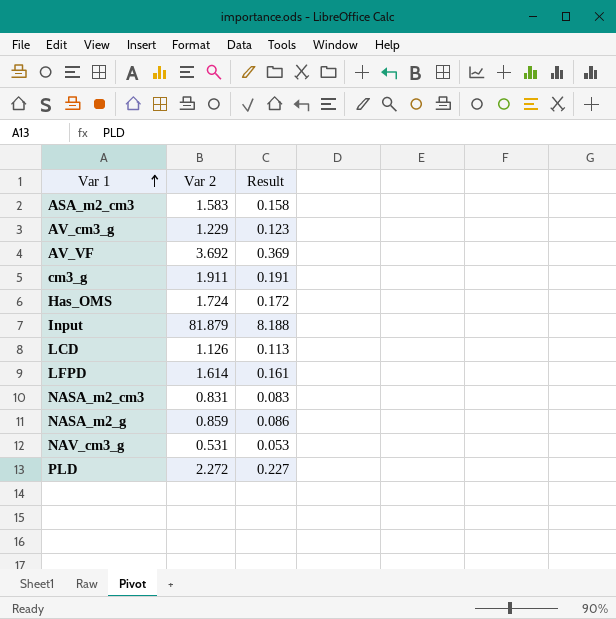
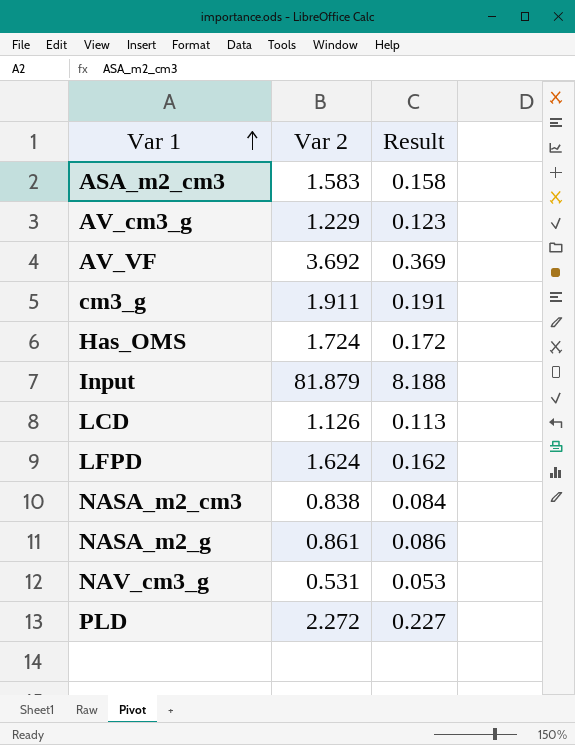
LFPD | Var 2: 1.614 -> 1.624
LFPD | Result: 0.161 -> 0.162
NASA_m2_cm3 | Var 2: 0.831 -> 0.838
NASA_m2_cm3 | Result: 0.083 -> 0.084
NASA_m2_g | Var 2: 0.859 -> 0.861

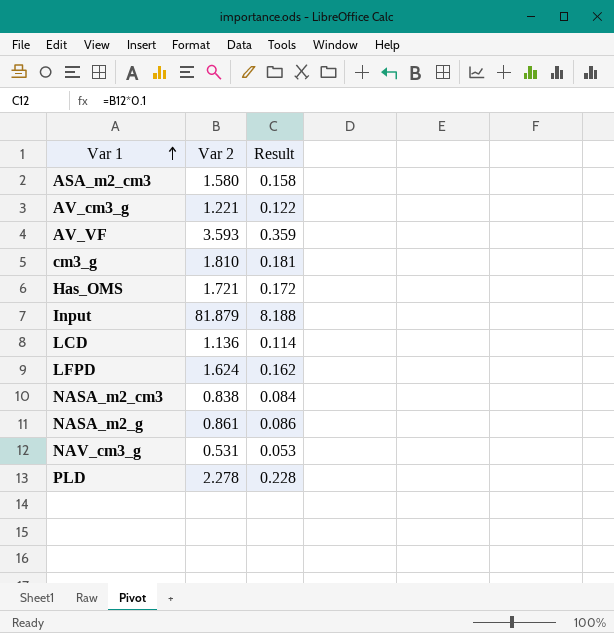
ASA_m2_cm3 | Var 2: 1.583 -> 1.580
AV_cm3_g | Var 2: 1.229 -> 1.221
AV_cm3_g | Result: 0.123 -> 0.122
AV_VF | Var 2: 3.692 -> 3.593
AV_VF | Result: 0.369 -> 0.359
cm3_g | Var 2: 1.911 -> 1.810
cm3_g | Result: 0.191 -> 0.181
Has_OMS | Var 2: 1.724 -> 1.721
LCD | Var 2: 1.126 -> 1.136
LCD | Result: 0.113 -> 0.114
PLD | Var 2: 2.272 -> 2.278
PLD | Result: 0.227 -> 0.228

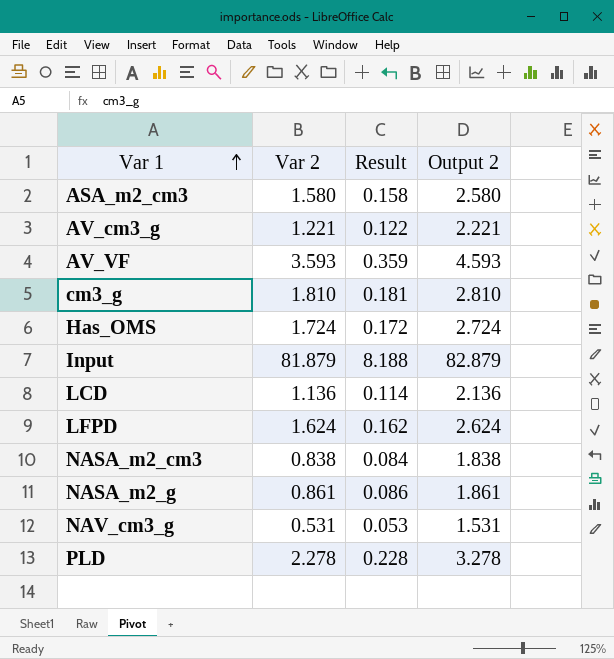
column Output 2 | formula: none -> [Var 2] + 1
Has_OMS | Var 2: 1.721 -> 1.724

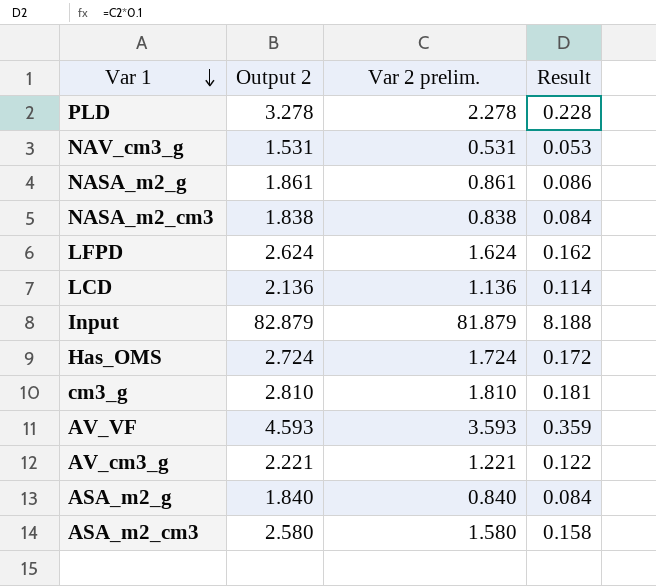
row order: Var 1 ascending -> Var 1 descending
column Output 2 | position: 4 -> 2
column name: Var 2 -> Var 2 prelim.
row ASA_m2_g: none -> 1.840 | 0.840 | 0.084

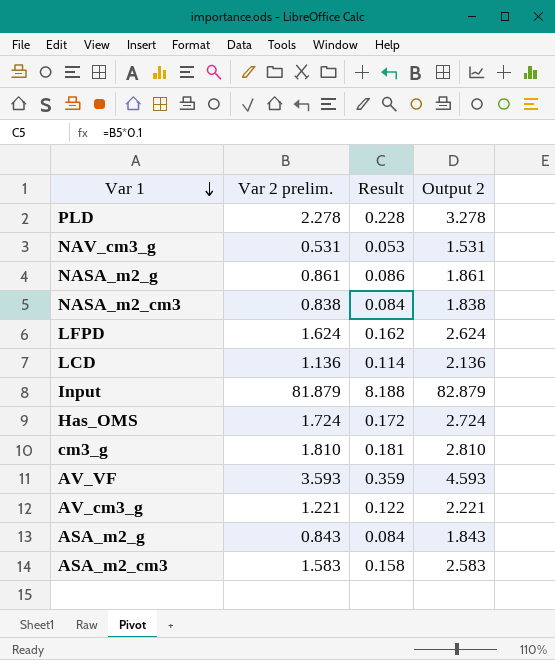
column Output 2 | position: 2 -> 4
ASA_m2_g | Var 2 prelim.: 0.840 -> 0.843
ASA_m2_g | Output 2: 1.840 -> 1.843
ASA_m2_cm3 | Var 2 prelim.: 1.580 -> 1.583
ASA_m2_cm3 | Output 2: 2.580 -> 2.583

